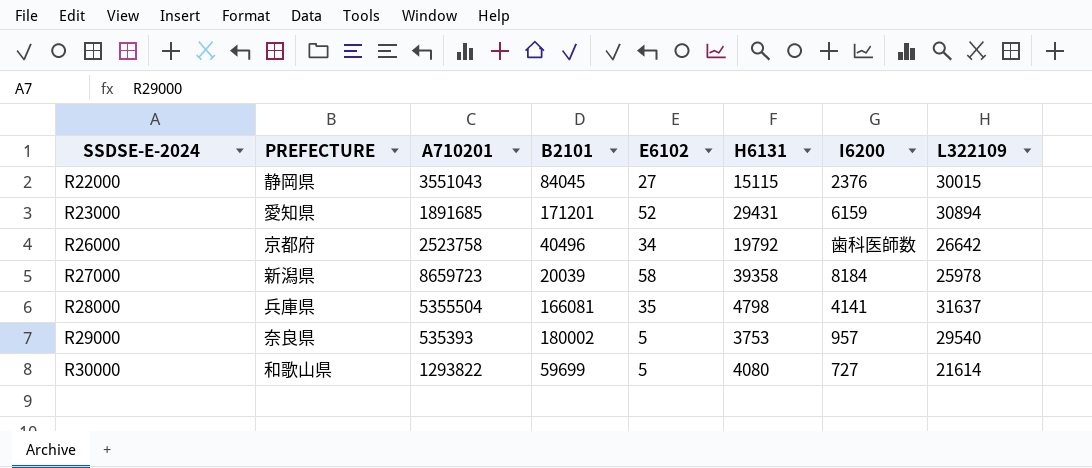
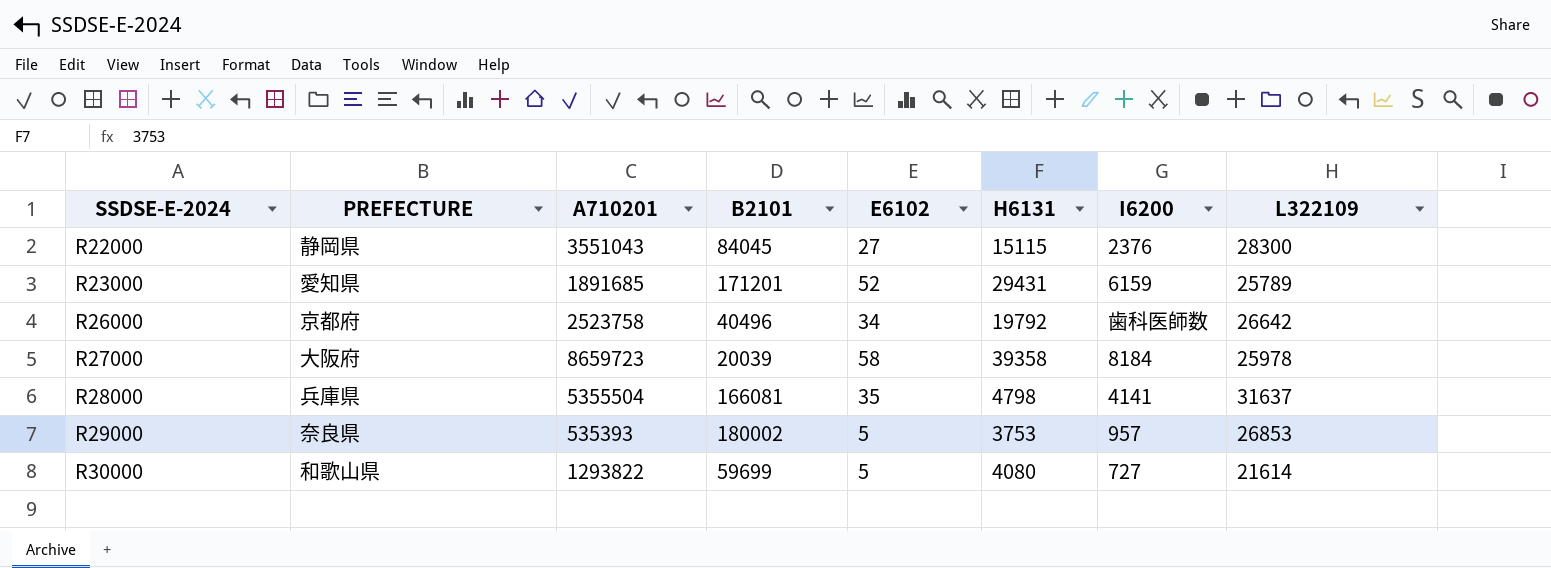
R22000 | L322109: 30015 -> 28300
R23000 | L322109: 30894 -> 25789
R27000 | PREFECTURE: 新潟県 -> 大阪府
R29000 | L322109: 29540 -> 26853

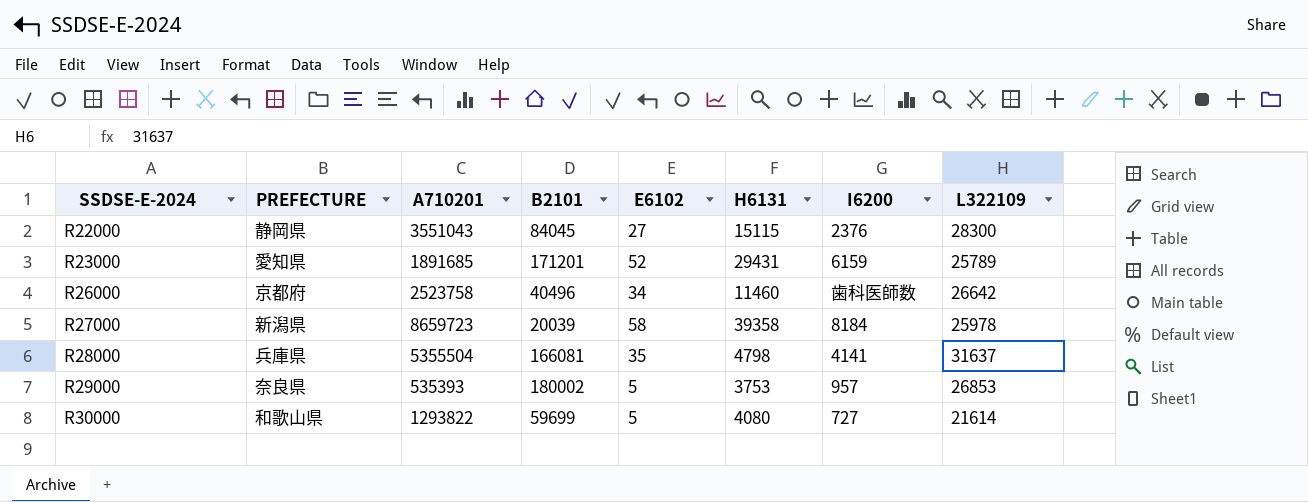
R26000 | H6131: 19792 -> 11460
R27000 | PREFECTURE: 大阪府 -> 新潟県

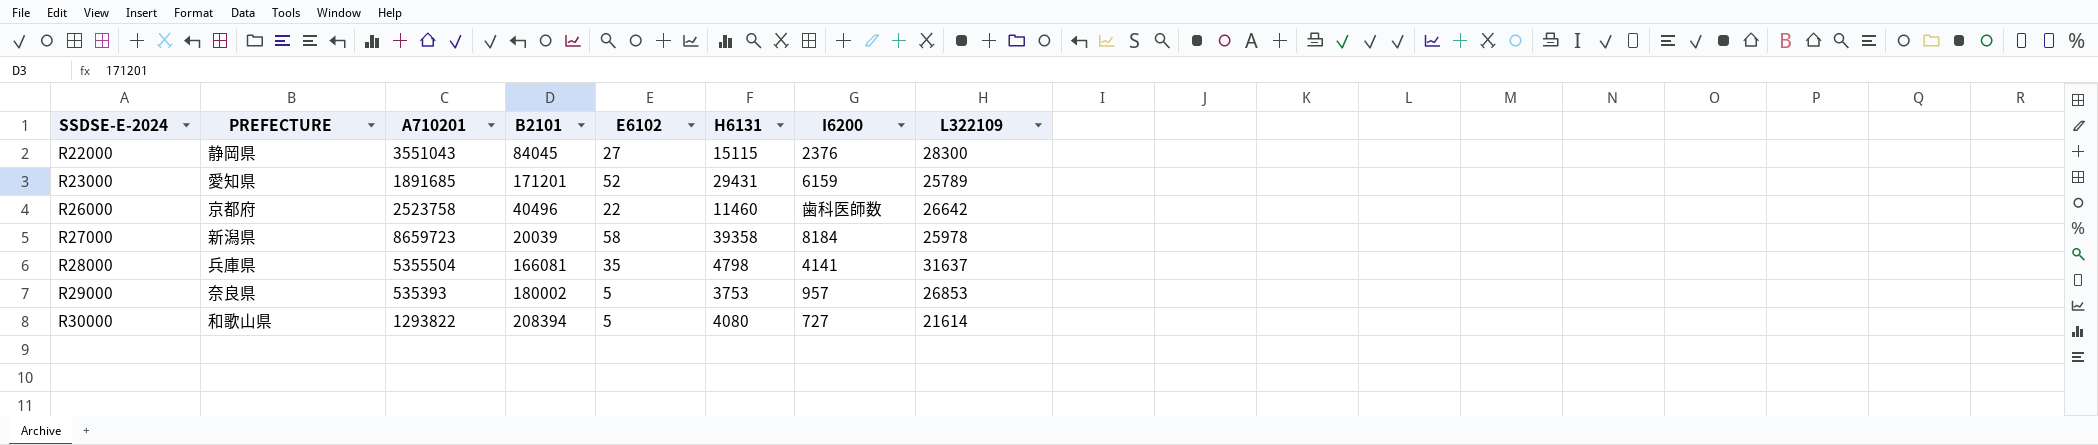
R26000 | E6102: 34 -> 22
R30000 | B2101: 59699 -> 208394

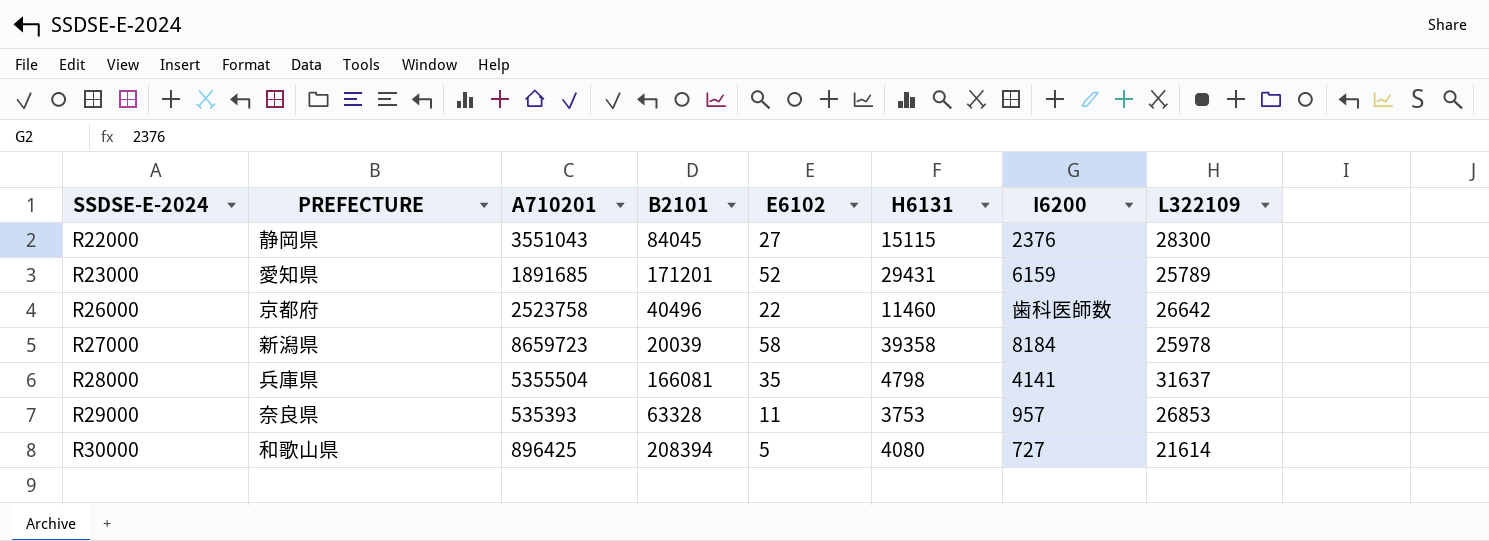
R29000 | B2101: 180002 -> 63328
R29000 | E6102: 5 -> 11
R30000 | A710201: 1293822 -> 896425

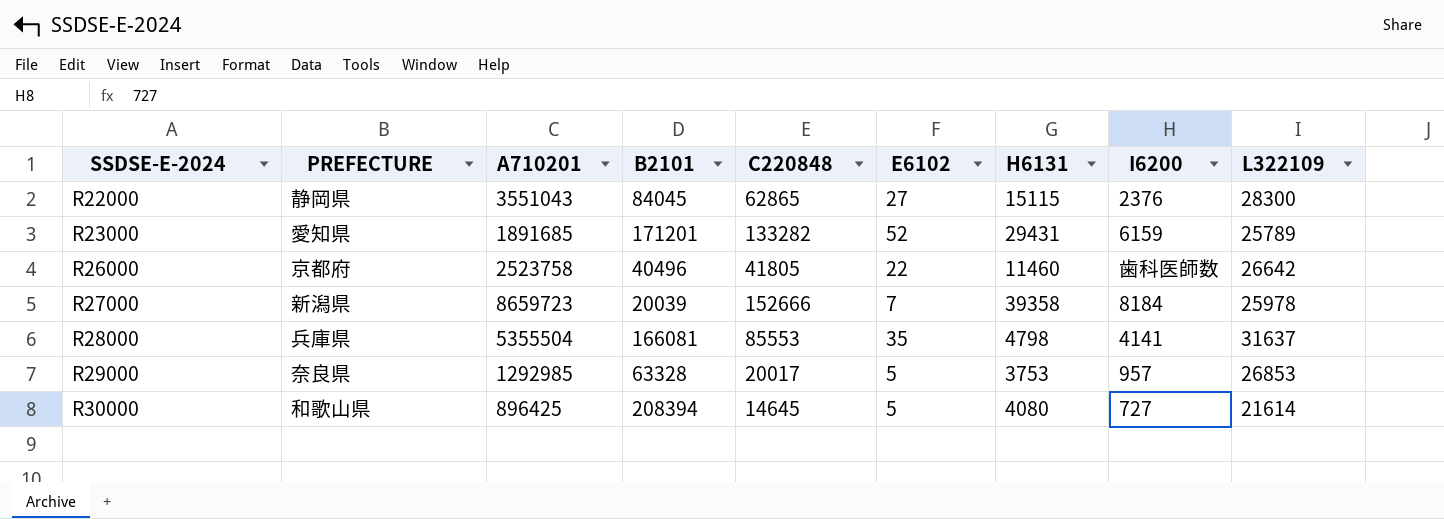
column C220848 | position: none -> 5
R27000 | E6102: 58 -> 7
R29000 | A710201: 535393 -> 1292985
R29000 | E6102: 11 -> 5

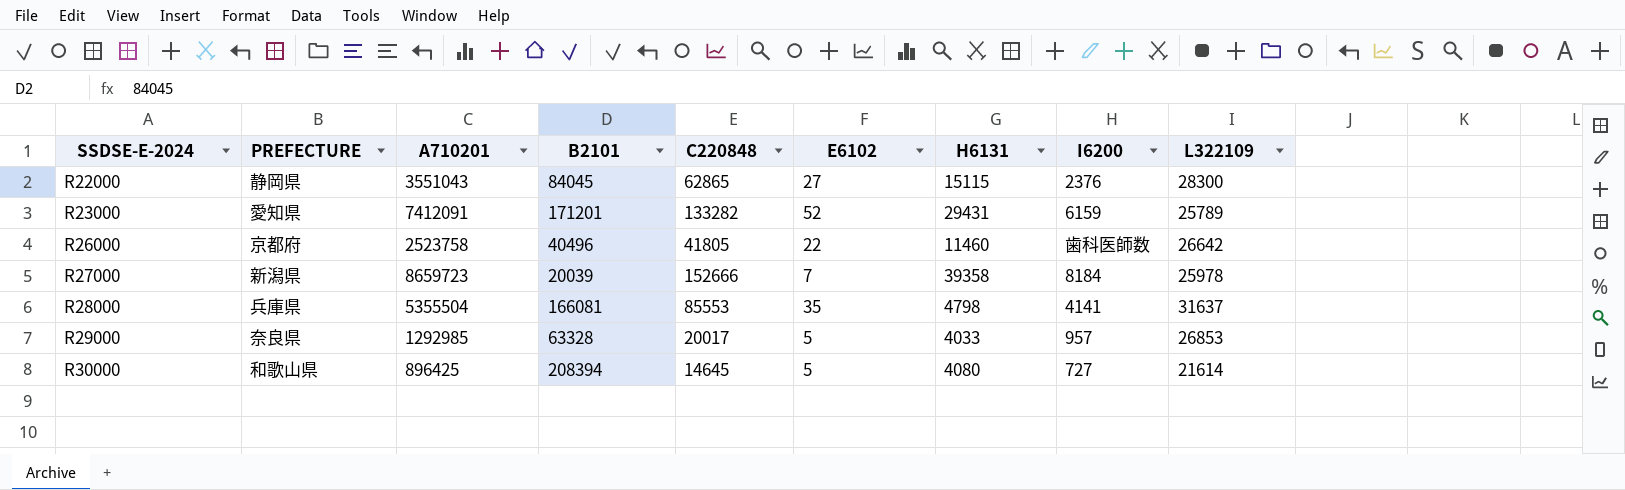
R23000 | A710201: 1891685 -> 7412091
R29000 | H6131: 3753 -> 4033

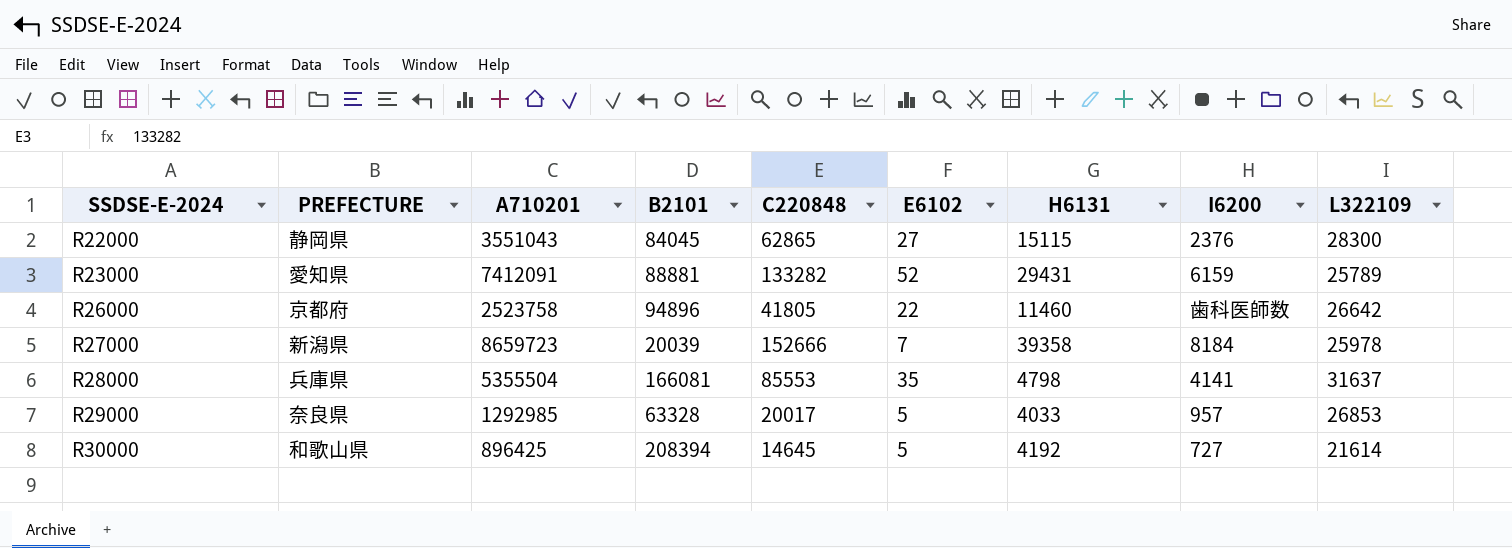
R23000 | B2101: 171201 -> 88881
R26000 | B2101: 40496 -> 94896
R30000 | H6131: 4080 -> 4192

